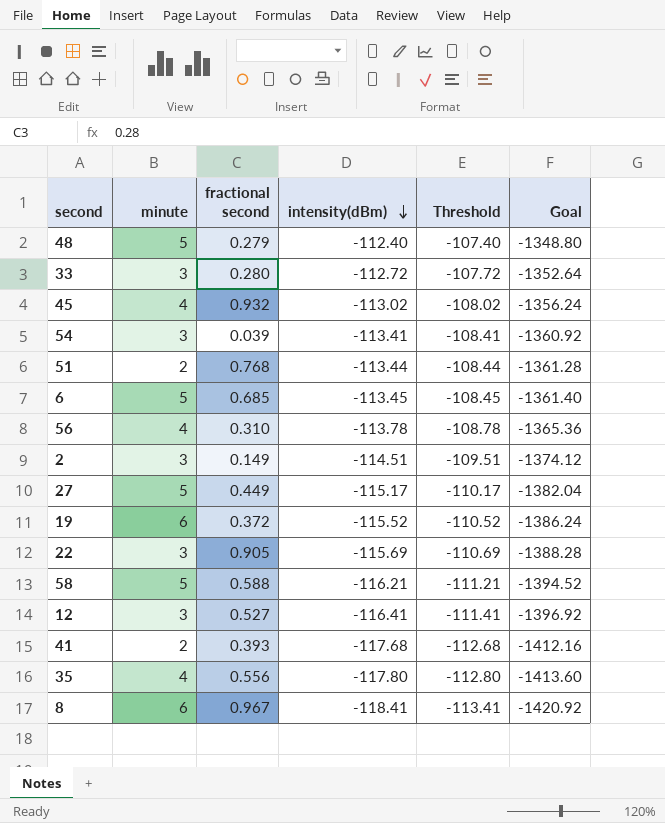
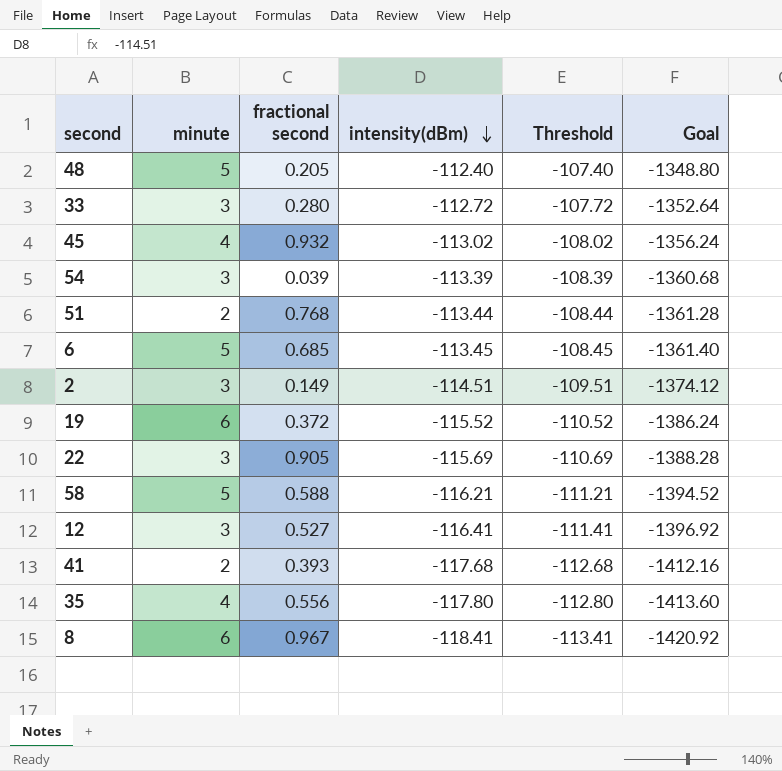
row 56: 4 | 0.310 | -113.78 | -108.78 | -1365.36 -> none
row 27: 5 | 0.449 | -115.17 | -110.17 | -1382.04 -> none
48 | fractional second: 0.279 -> 0.205
54 | intensity(dBm): -113.41 -> -113.39
54 | Threshold: -108.41 -> -108.39
54 | Goal: -1360.92 -> -1360.68

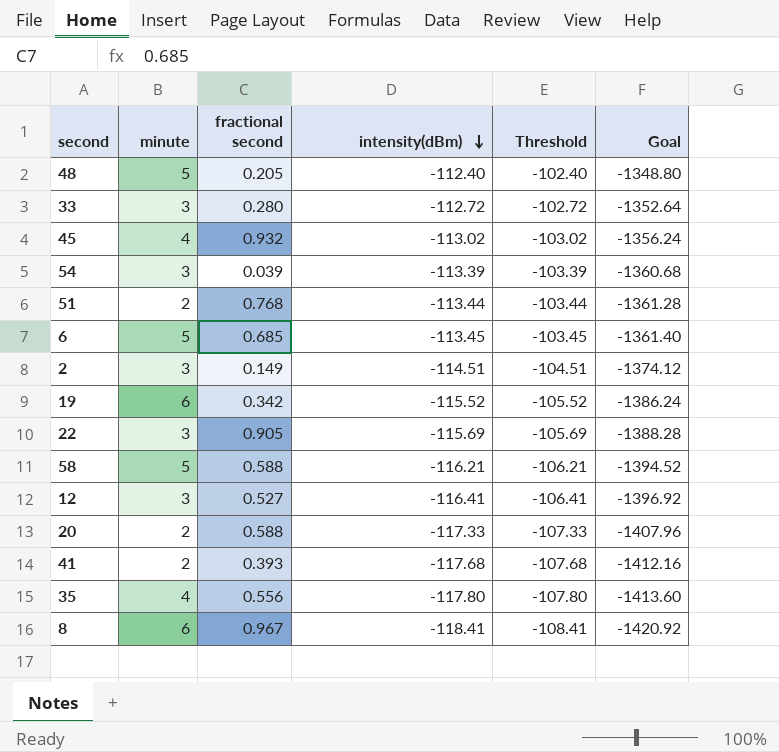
column Threshold | formula: [intensity(dBm)] + 5 -> [intensity(dBm)] + 10
19 | fractional second: 0.372 -> 0.342
row 20: none -> 2 | 0.588 | -117.33 | -107.33 | -1407.96

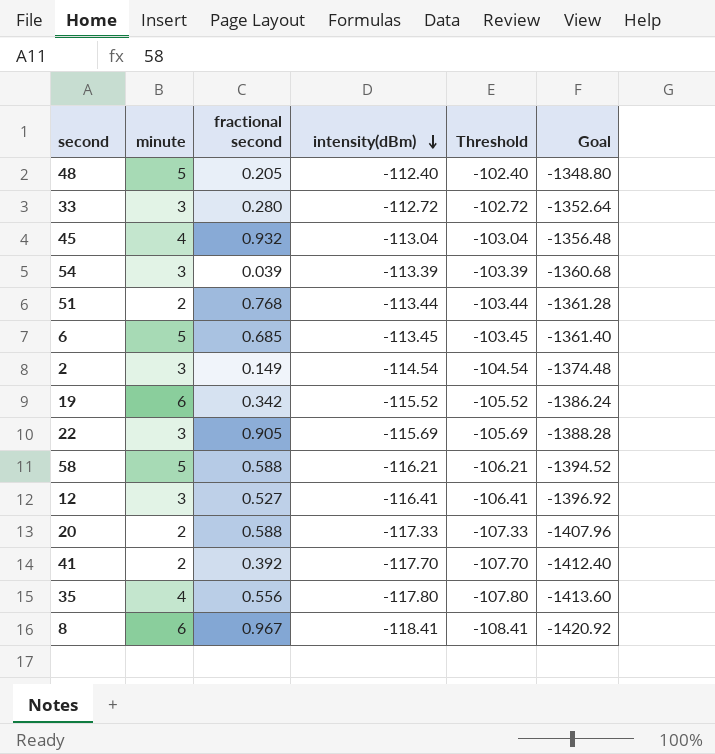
45 | intensity(dBm): -113.02 -> -113.04
45 | Threshold: -103.02 -> -103.04
45 | Goal: -1356.24 -> -1356.48
2 | intensity(dBm): -114.51 -> -114.54
2 | Threshold: -104.51 -> -104.54
2 | Goal: -1374.12 -> -1374.48
41 | fractional second: 0.393 -> 0.392
41 | intensity(dBm): -117.68 -> -117.70
41 | Threshold: -107.68 -> -107.70
41 | Goal: -1412.16 -> -1412.40

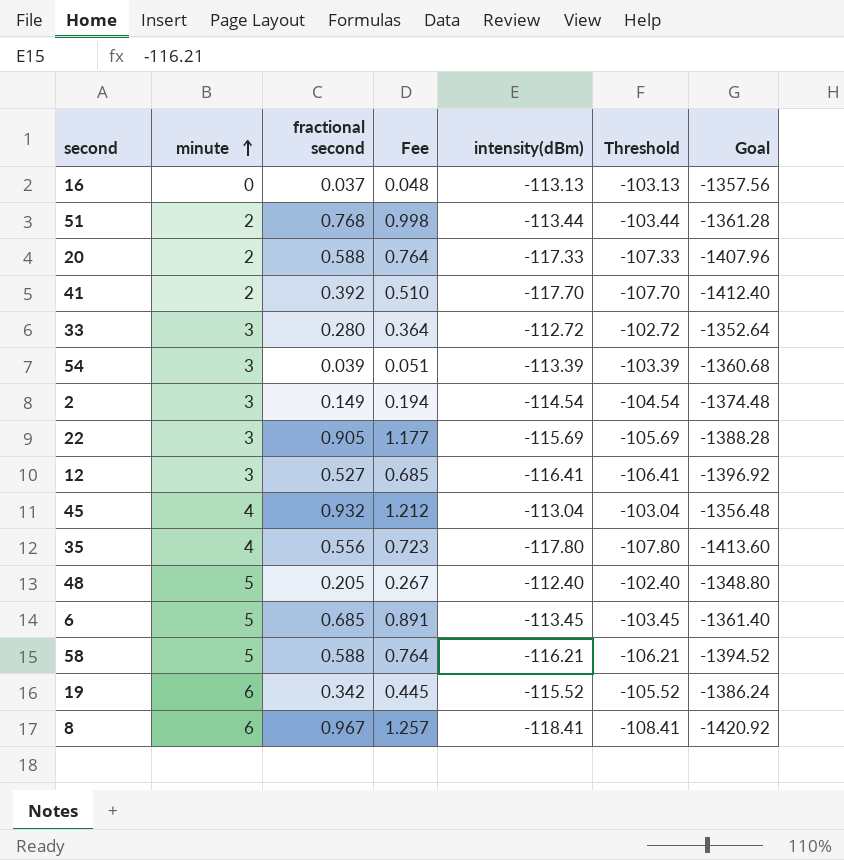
row order: intensity(dBm) descending -> minute ascending
column Fee | formula: none -> [fractional second] * 1.3
row 16: none -> 0 | 0.037 | 0.048 | -113.13 | -103.13 | -1357.56

